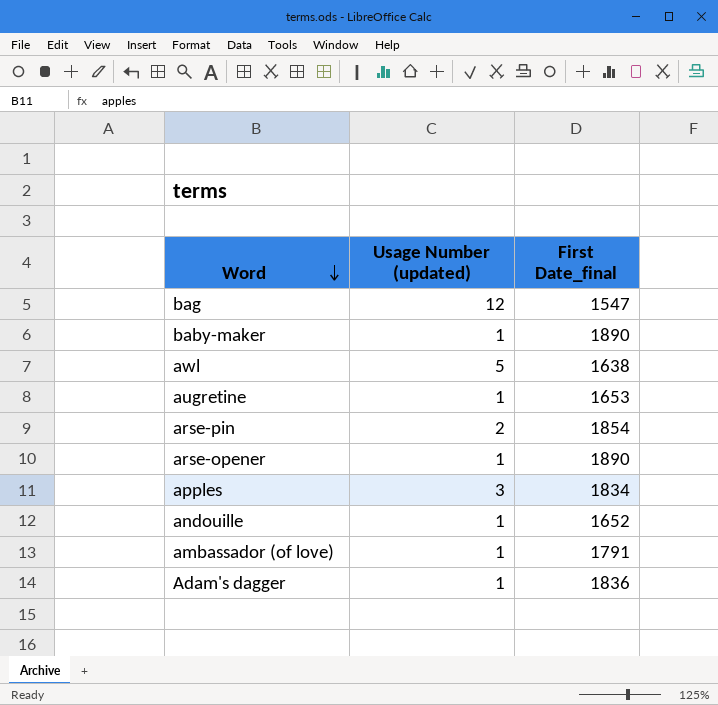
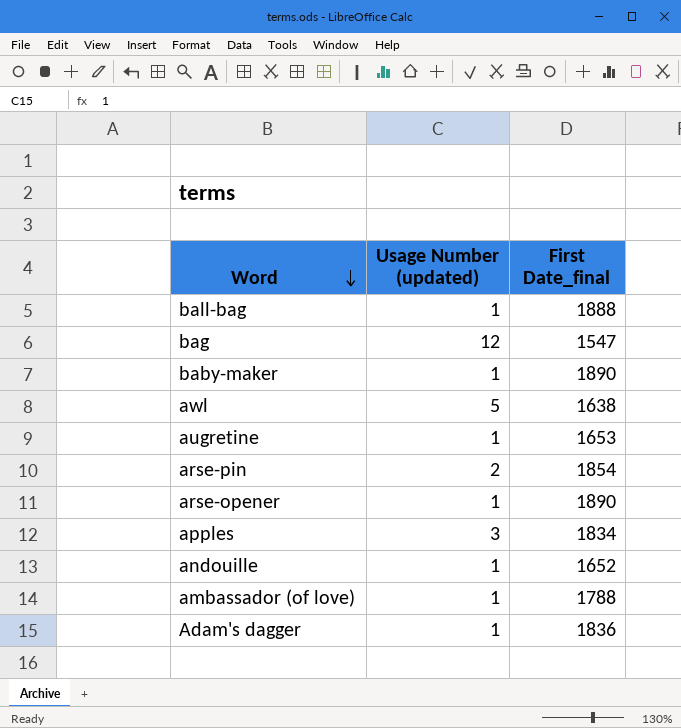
row ball-bag: none -> 1 | 1888
ambassador (of love) | First Date_final: 1791 -> 1788

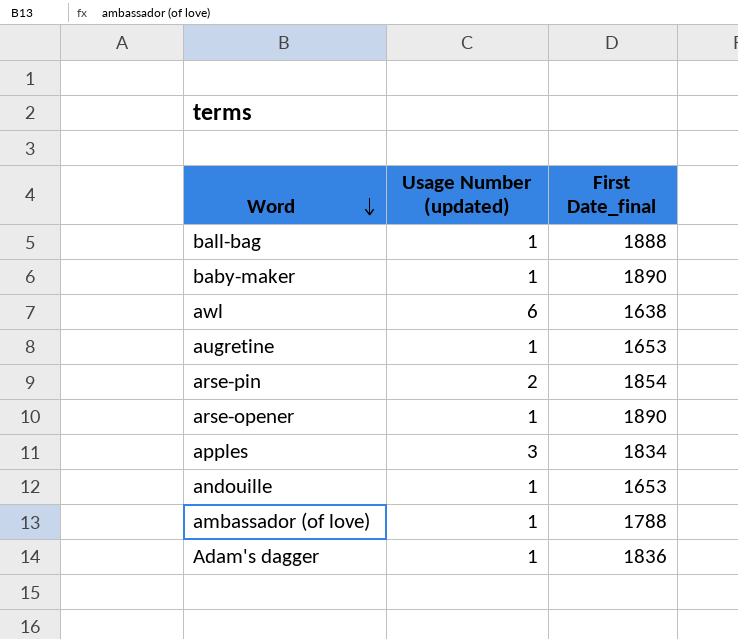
row bag: 12 | 1547 -> none
awl | Usage Number (updated): 5 -> 6
andouille | First Date_final: 1652 -> 1653

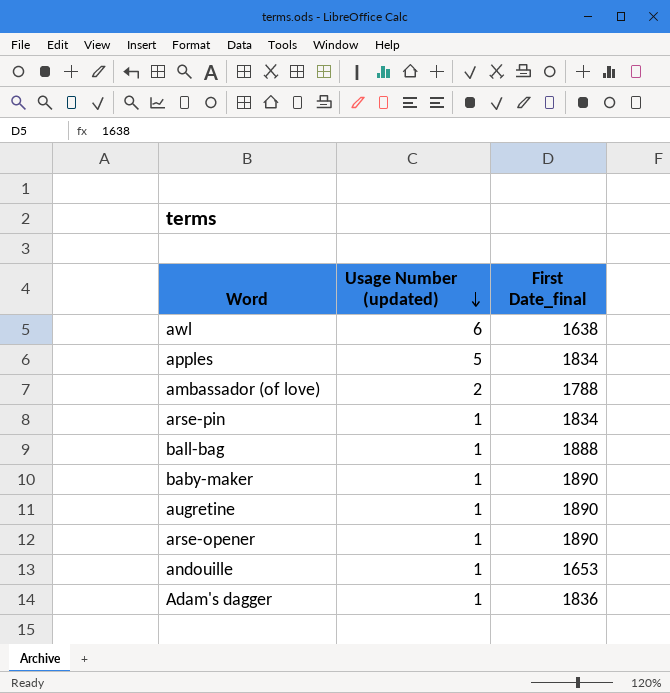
row order: Word descending -> Usage Number (updated) descending
apples | Usage Number (updated): 3 -> 5
ambassador (of love) | Usage Number (updated): 1 -> 2
arse-pin | Usage Number (updated): 2 -> 1
arse-pin | First Date_final: 1854 -> 1834
augretine | First Date_final: 1653 -> 1890

